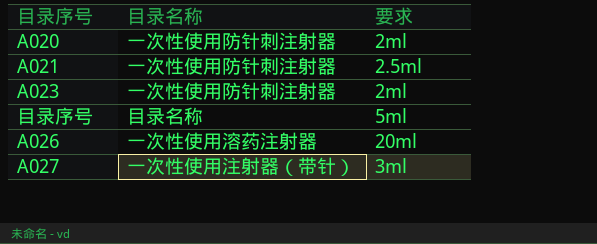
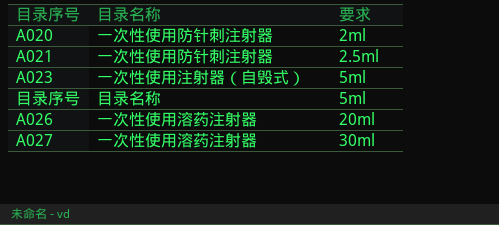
A023 | 目录名称: 一次性使用防针刺注射器 -> 一次性使用注射器（自毁式）
A023 | 要求: 2ml -> 5ml
A027 | 目录名称: 一次性使用注射器（带针） -> 一次性使用溶药注射器
A027 | 要求: 3ml -> 30ml

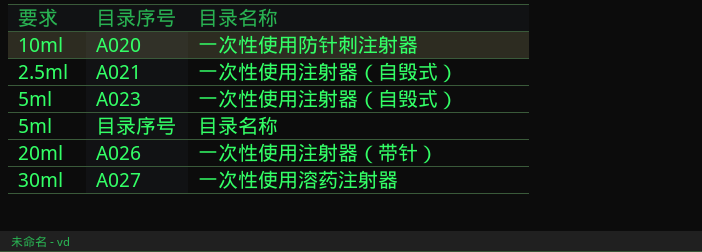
column 要求 | position: 3 -> 1
A020 | 要求: 2ml -> 10ml
A021 | 目录名称: 一次性使用防针刺注射器 -> 一次性使用注射器（自毁式）
A026 | 目录名称: 一次性使用溶药注射器 -> 一次性使用注射器（带针）

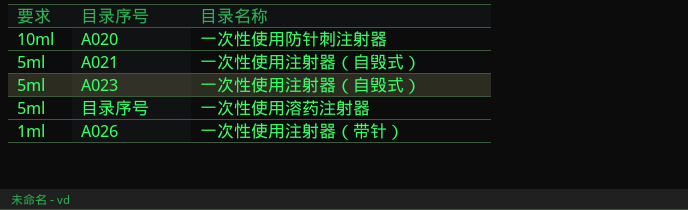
row A027: 30ml | 一次性使用溶药注射器 -> none
A021 | 要求: 2.5ml -> 5ml
目录序号 | 目录名称: 目录名称 -> 一次性使用溶药注射器
A026 | 要求: 20ml -> 1ml

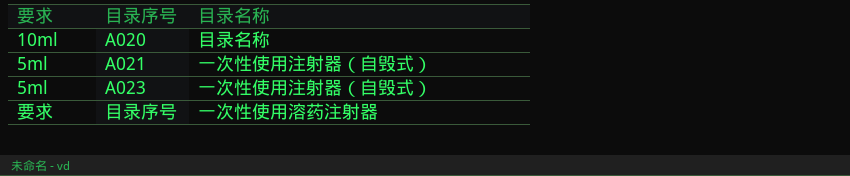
row A026: 1ml | 一次性使用注射器（带针） -> none
A020 | 目录名称: 一次性使用防针刺注射器 -> 目录名称
目录序号 | 要求: 5ml -> 要求

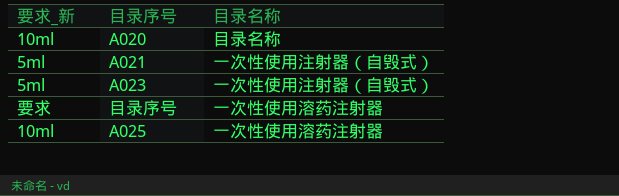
column name: 要求 -> 要求_新
row A025: none -> 10ml | 一次性使用溶药注射器

